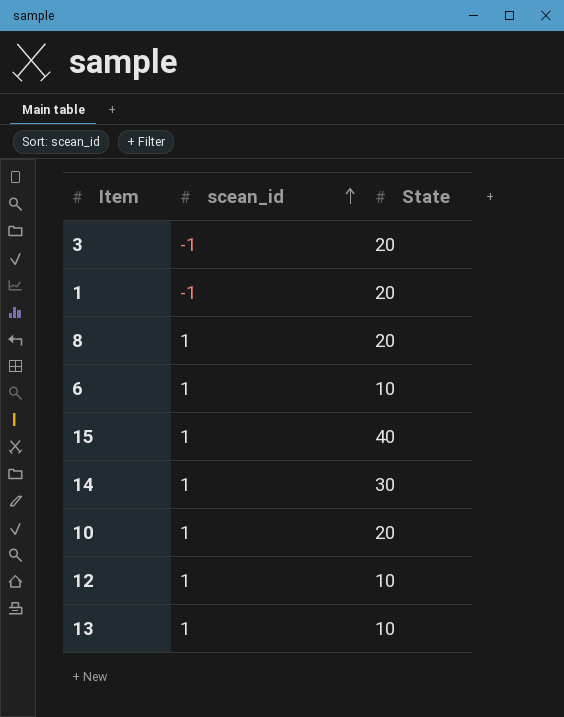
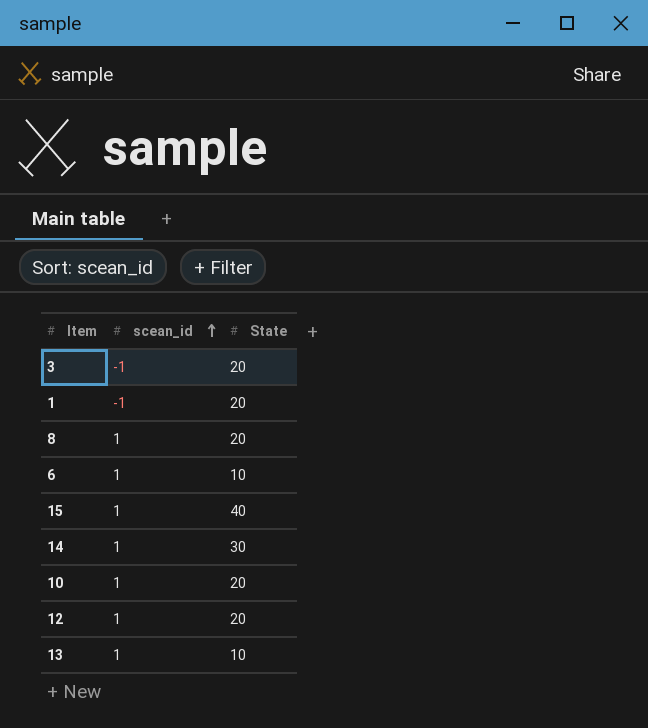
12 | State: 10 -> 20

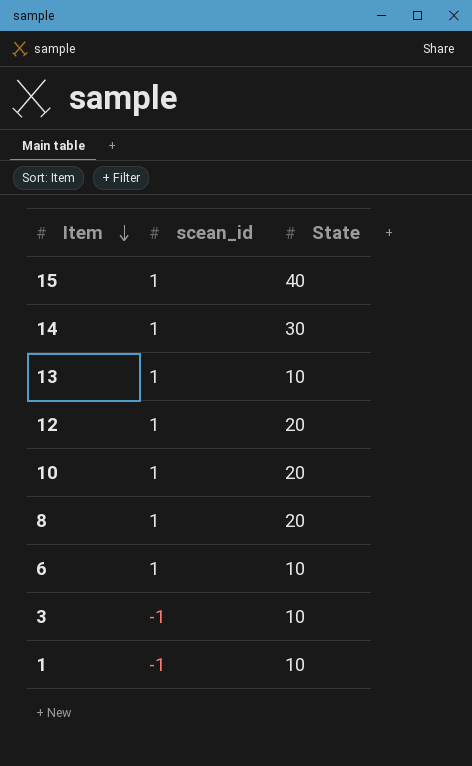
row order: scean_id ascending -> Item descending
3 | State: 20 -> 10
1 | State: 20 -> 10

